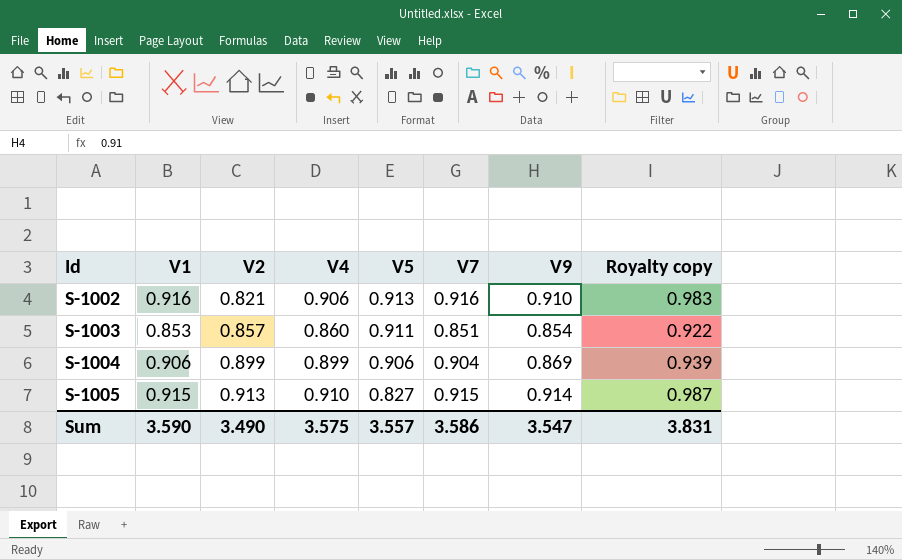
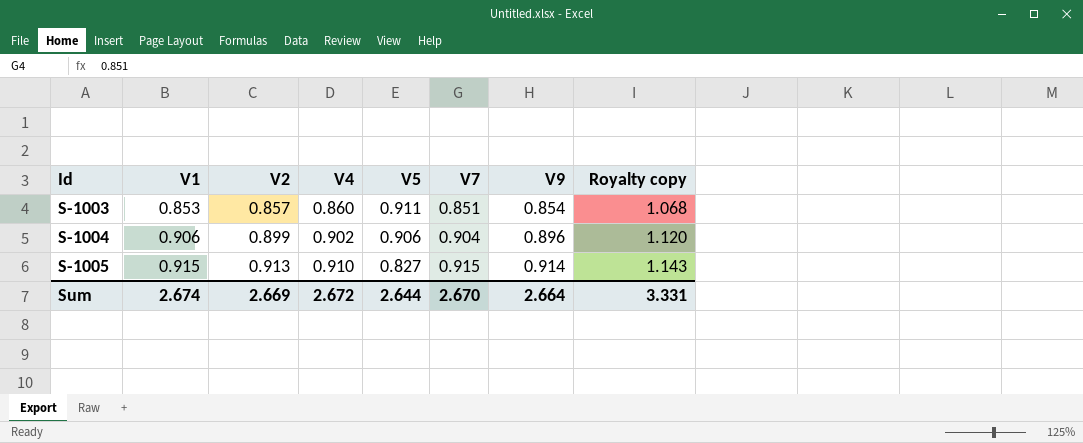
column Royalty copy | formula: [V9] * 1.08 -> [V9] * 1.25
row S-1002: 0.916 | 0.821 | 0.906 | 0.913 | 0.916 | 0.910 | 0.983 -> none
S-1004 | V4: 0.899 -> 0.902
S-1004 | V9: 0.869 -> 0.896
Sum | V1: 3.590 -> 2.674
Sum | V2: 3.490 -> 2.669
Sum | V4: 3.575 -> 2.672
Sum | V5: 3.557 -> 2.644
Sum | V7: 3.586 -> 2.670
Sum | V9: 3.547 -> 2.664
Sum | Royalty copy: 3.831 -> 3.331

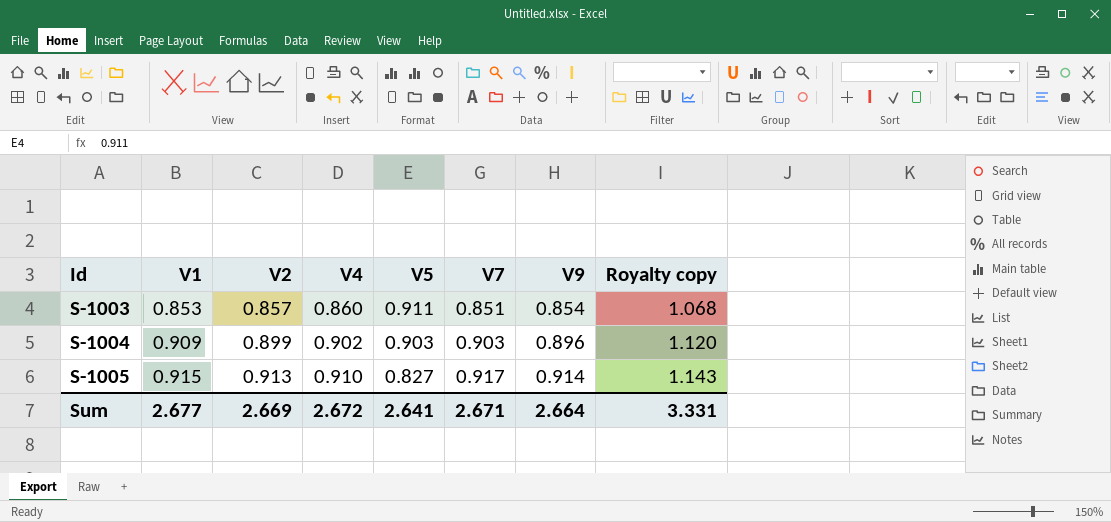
S-1004 | V1: 0.906 -> 0.909
S-1004 | V5: 0.906 -> 0.903
S-1004 | V7: 0.904 -> 0.903
S-1005 | V7: 0.915 -> 0.917
Sum | V1: 2.674 -> 2.677
Sum | V5: 2.644 -> 2.641
Sum | V7: 2.670 -> 2.671

